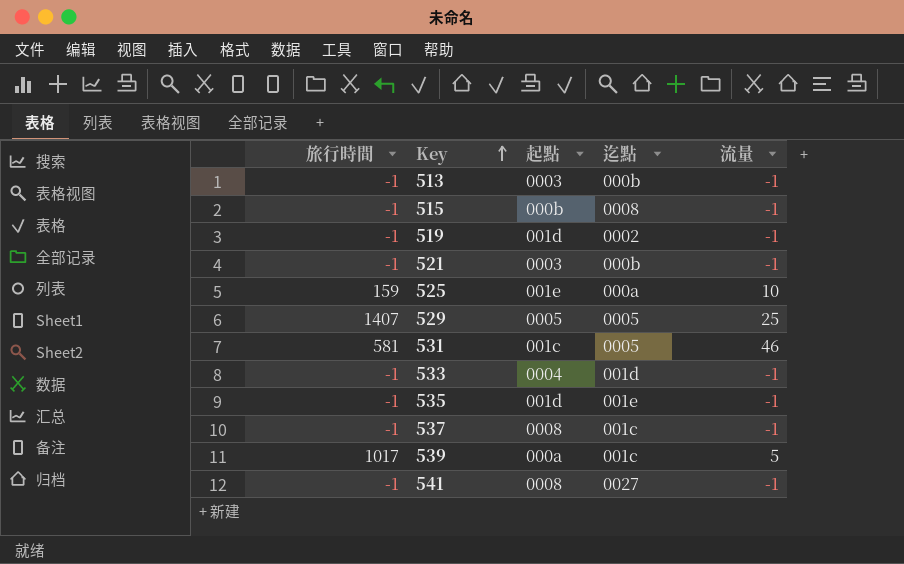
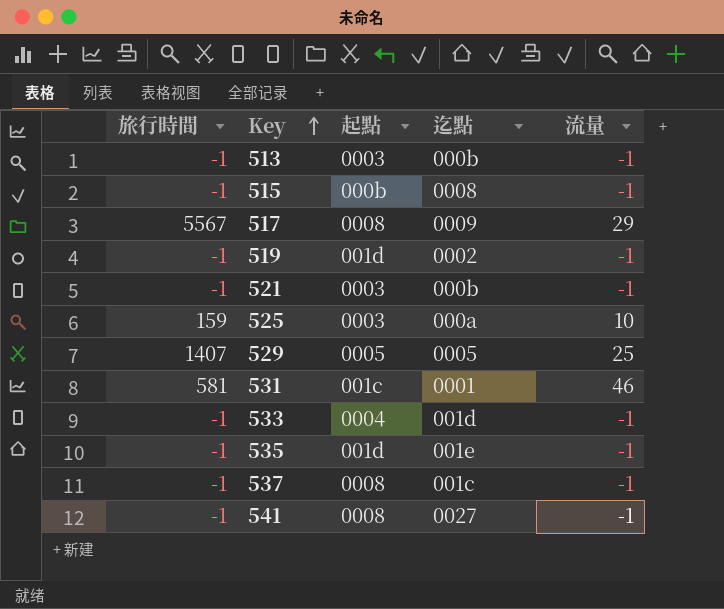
row 539: 1017 | 000a | 001c | 5 -> none
row 517: none -> 5567 | 0008 | 0009 | 29
525 | 起點: 001e -> 0003
531 | 迄點: 0005 -> 0001

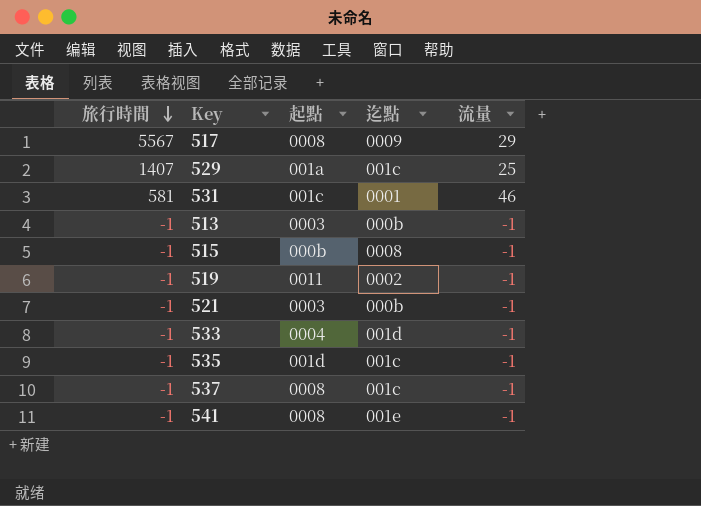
row order: Key ascending -> 旅行時間 descending
row 525: 159 | 0003 | 000a | 10 -> none
529 | 起點: 0005 -> 001a
529 | 迄點: 0005 -> 001c
519 | 起點: 001d -> 0011
535 | 迄點: 001e -> 001c
541 | 迄點: 0027 -> 001e

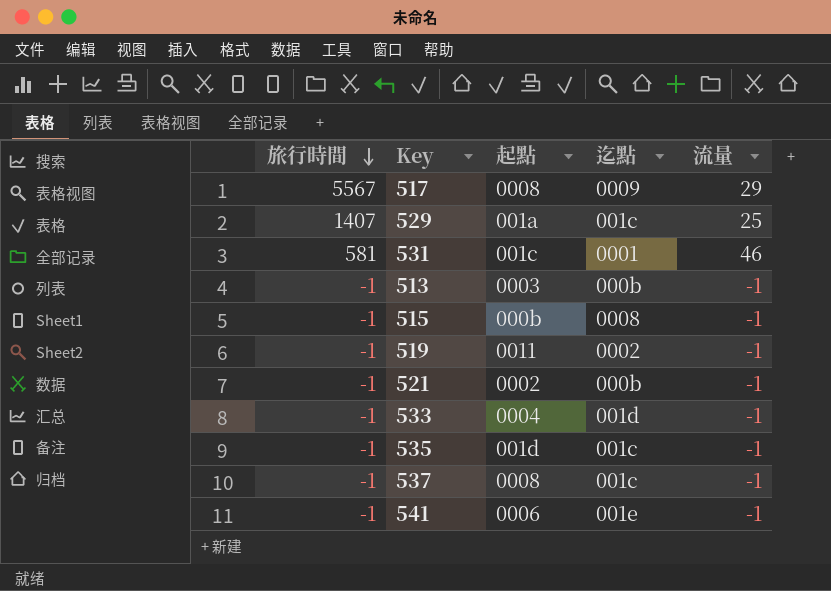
521 | 起點: 0003 -> 0002
541 | 起點: 0008 -> 0006

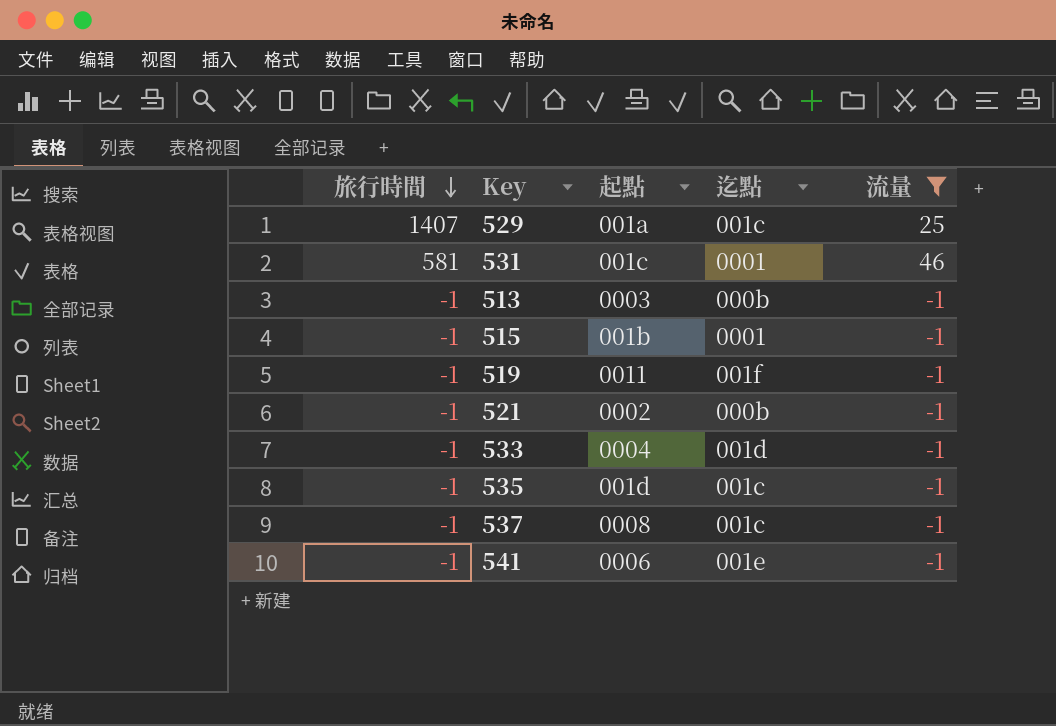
filter: none -> 流量 != 29
515 | 起點: 000b -> 001b
515 | 迄點: 0008 -> 0001
519 | 迄點: 0002 -> 001f

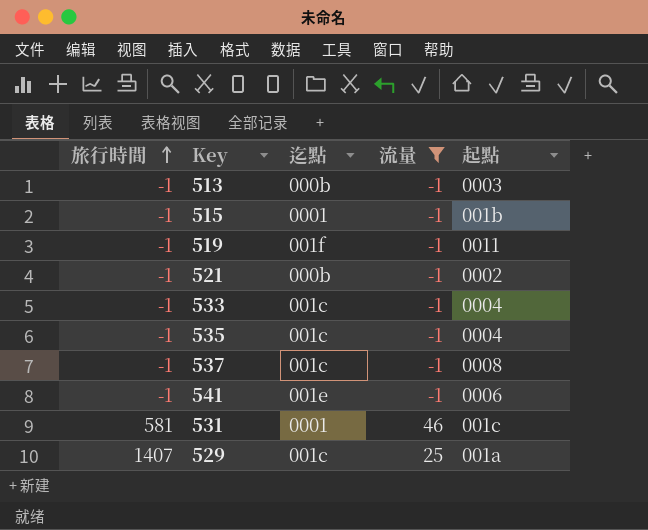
row order: 旅行時間 descending -> 旅行時間 ascending
column 起點 | position: 3 -> 5
533 | 迄點: 001d -> 001c
535 | 起點: 001d -> 0004

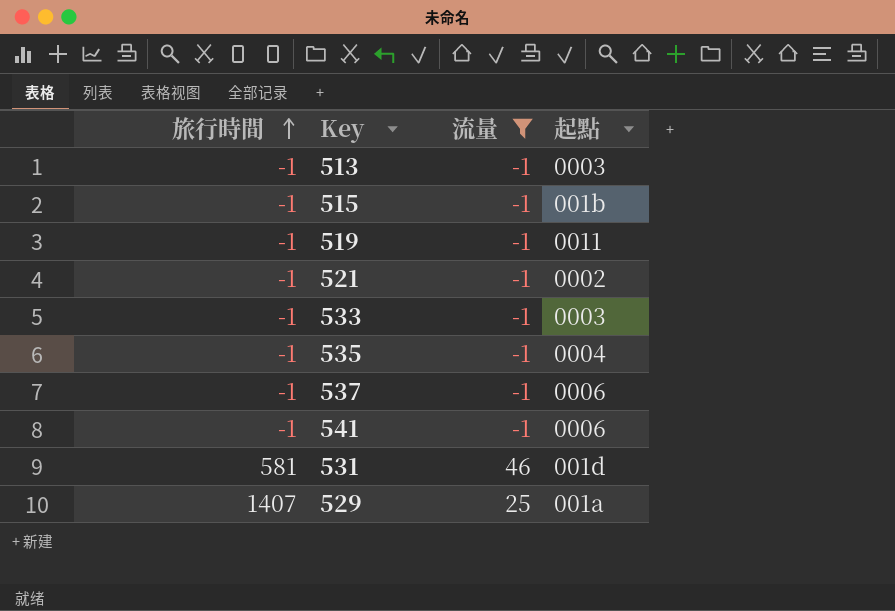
column 迄點 | position: 3 -> none
533 | 起點: 0004 -> 0003
537 | 起點: 0008 -> 0006
531 | 起點: 001c -> 001d

